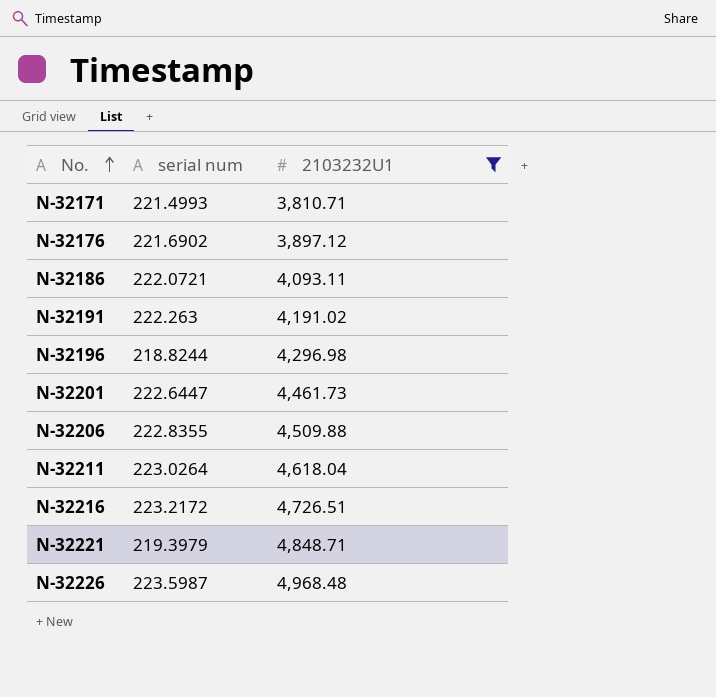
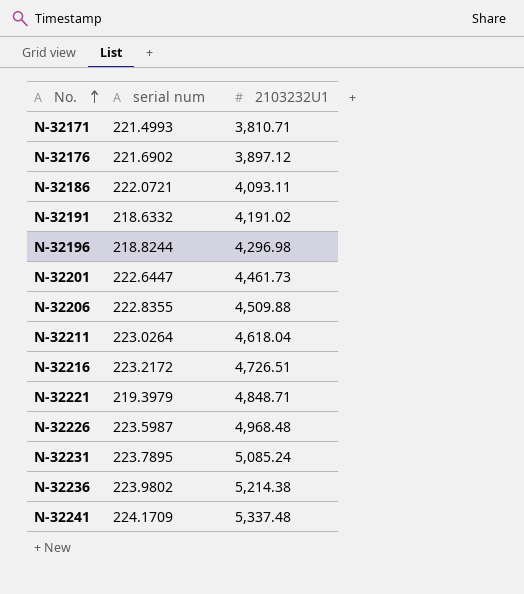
filter: 2103232U1 <= 4,968.48 -> none
N-32191 | serial num: 222.263 -> 218.6332

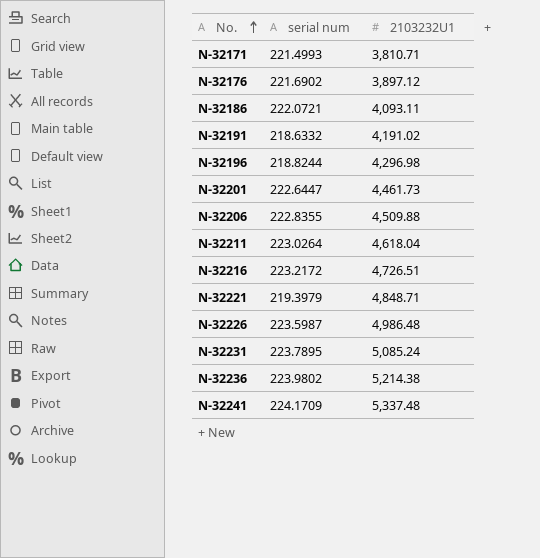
N-32226 | 2103232U1: 4,968.48 -> 4,986.48

